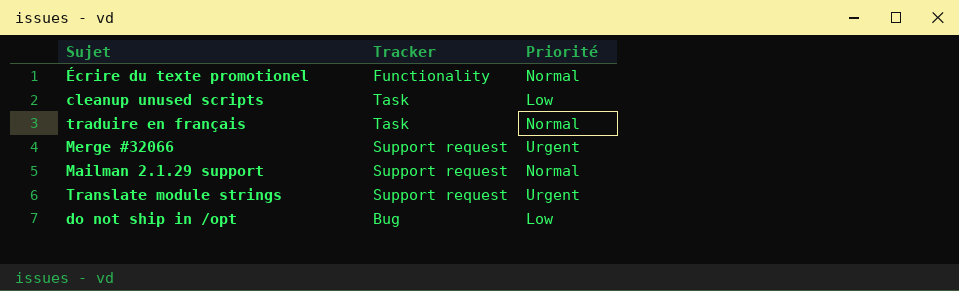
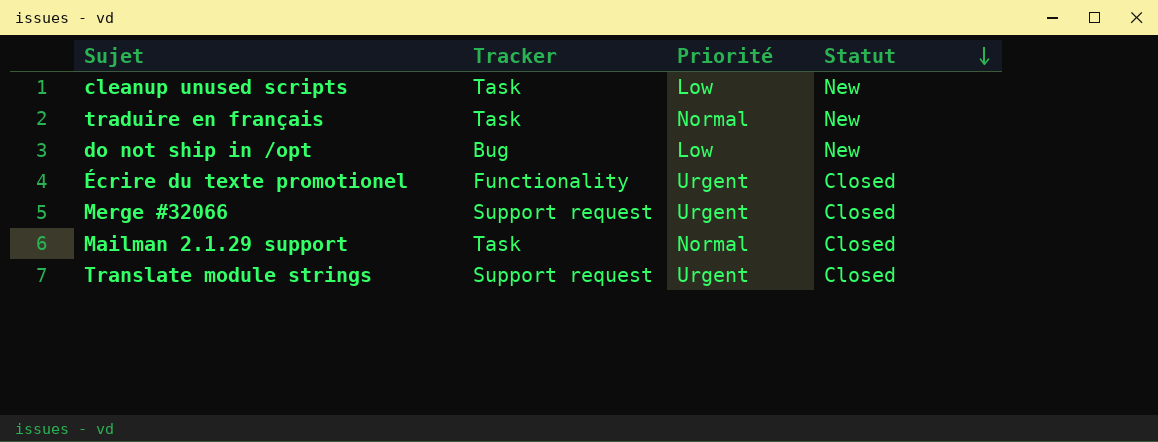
row order: none -> Statut descending
column Statut | position: none -> 4
Écrire du texte promotionel | Priorité: Normal -> Urgent
Mailman 2.1.29 support | Tracker: Support request -> Task

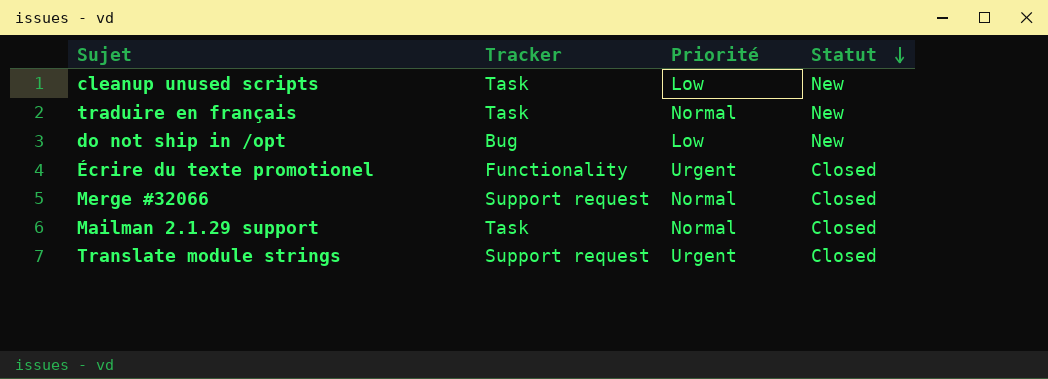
Merge #32066 | Priorité: Urgent -> Normal

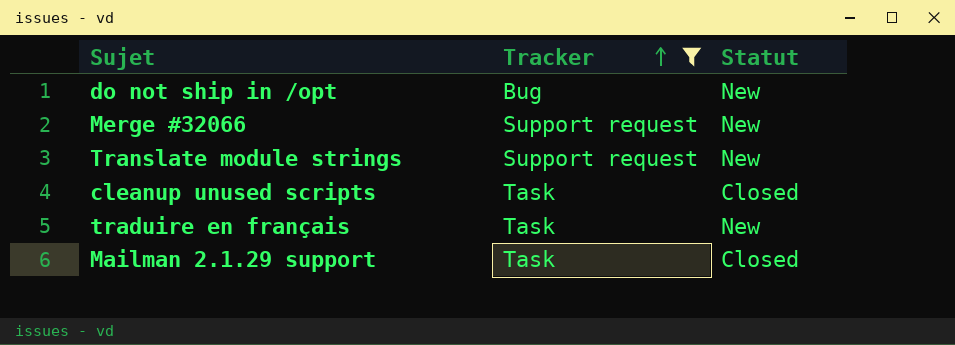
filter: none -> Tracker != Functionality
row order: Statut descending -> Tracker ascending
column Priorité | position: 3 -> none
Merge #32066 | Statut: Closed -> New
Translate module strings | Statut: Closed -> New
cleanup unused scripts | Statut: New -> Closed

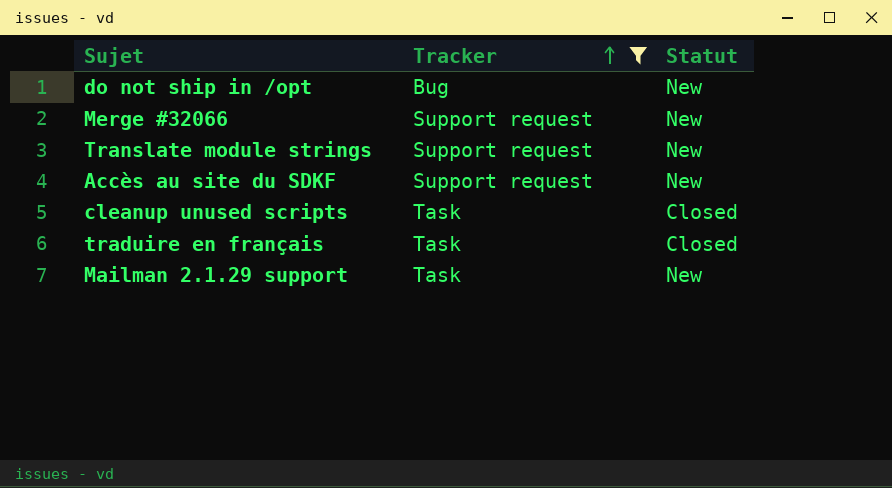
row Accès au site du SDKF: none -> Support request | New
traduire en français | Statut: New -> Closed
Mailman 2.1.29 support | Statut: Closed -> New

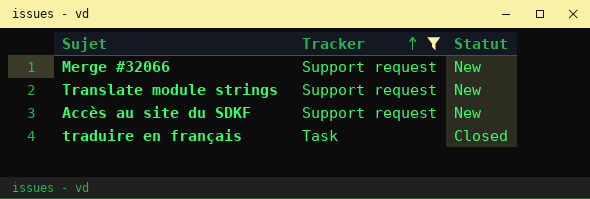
row do not ship in /opt: Bug | New -> none
row cleanup unused scripts: Task | Closed -> none
row Mailman 2.1.29 support: Task | New -> none

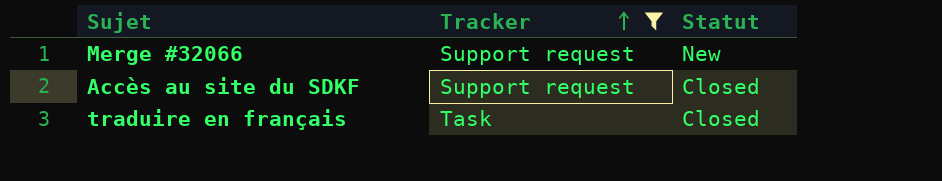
row Translate module strings: Support request | New -> none
Accès au site du SDKF | Statut: New -> Closed

